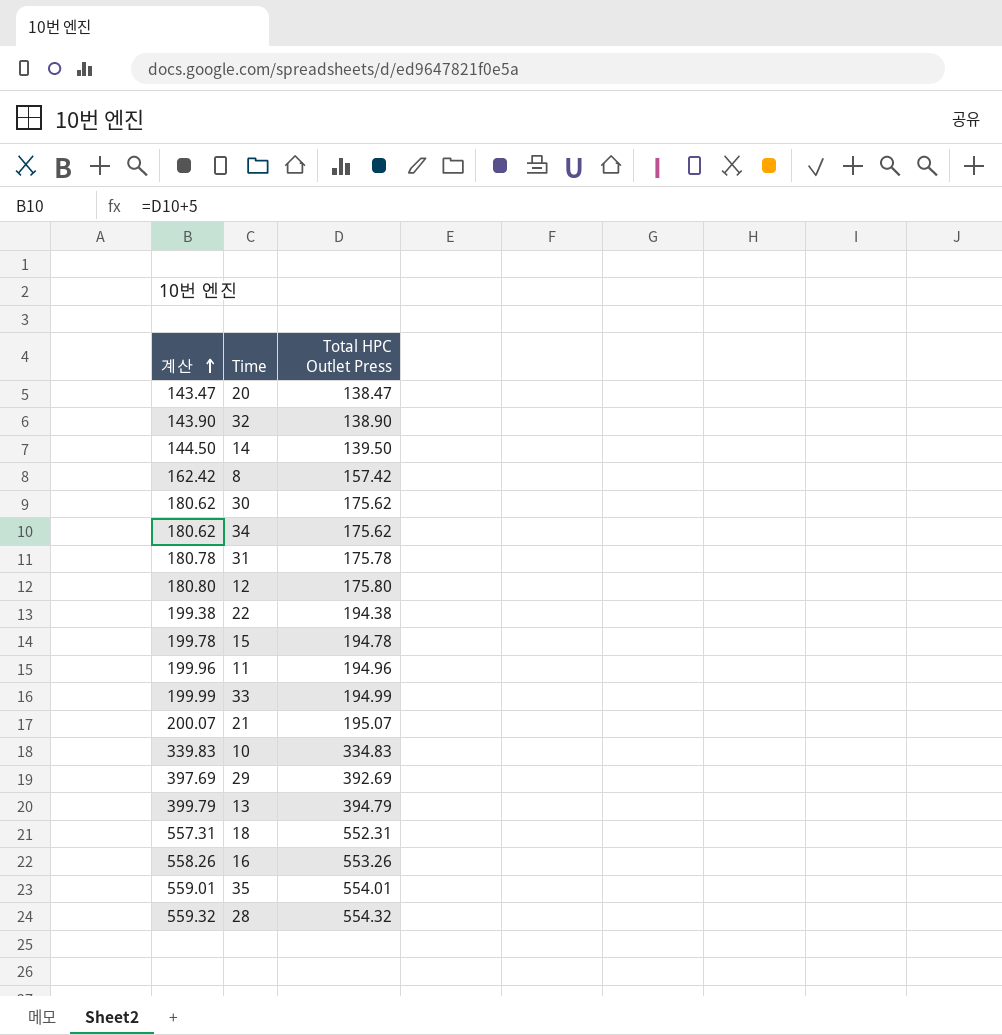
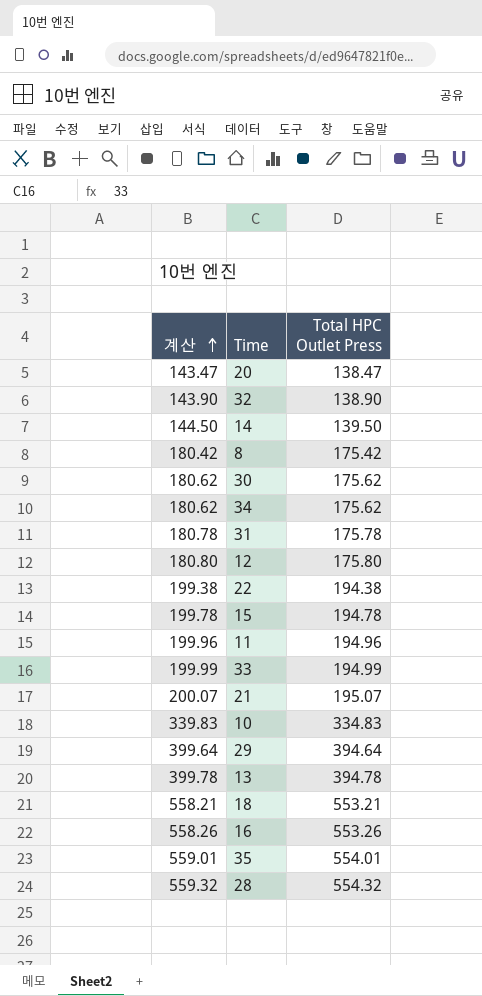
8 | 계산: 162.42 -> 180.42
8 | Total HPC Outlet Press: 157.42 -> 175.42
29 | 계산: 397.69 -> 399.64
29 | Total HPC Outlet Press: 392.69 -> 394.64
13 | 계산: 399.79 -> 399.78
13 | Total HPC Outlet Press: 394.79 -> 394.78
18 | 계산: 557.31 -> 558.21
18 | Total HPC Outlet Press: 552.31 -> 553.21

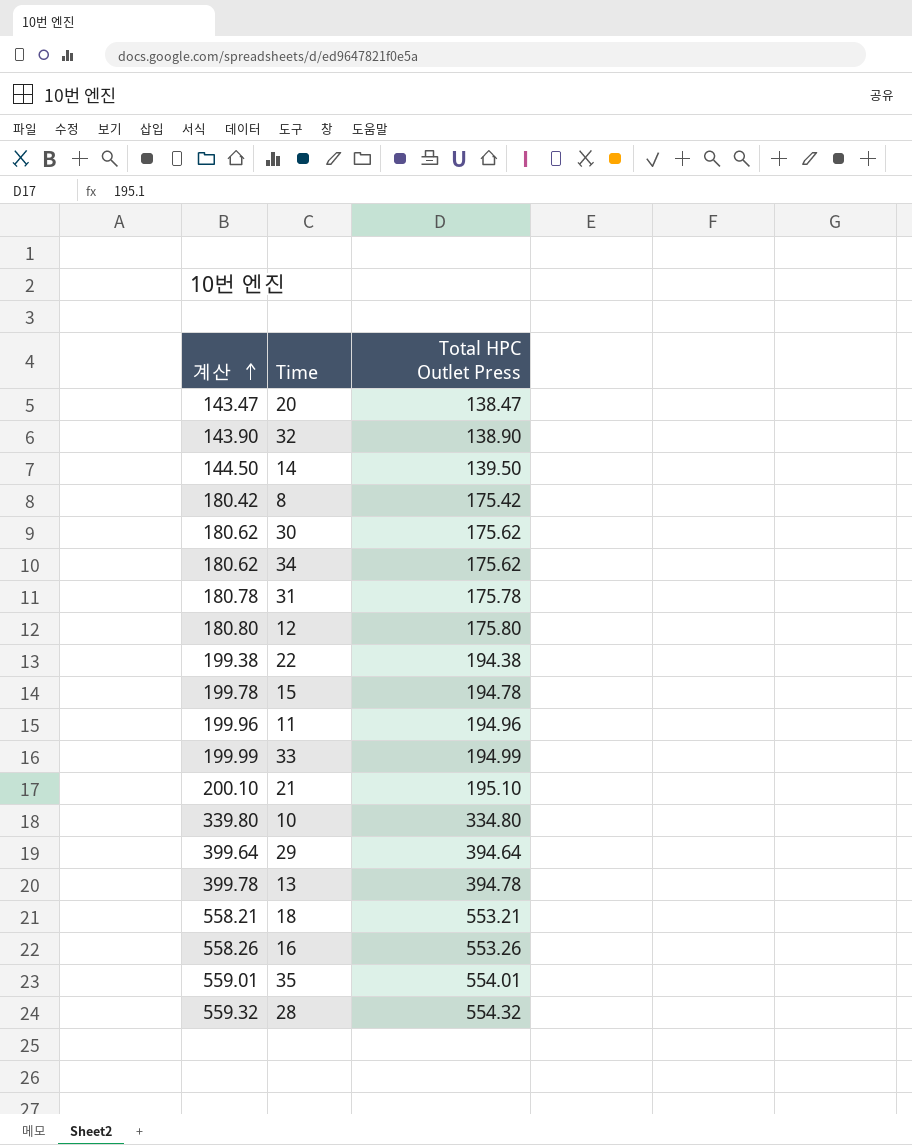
21 | 계산: 200.07 -> 200.10
21 | Total HPC Outlet Press: 195.07 -> 195.10
10 | 계산: 339.83 -> 339.80
10 | Total HPC Outlet Press: 334.83 -> 334.80

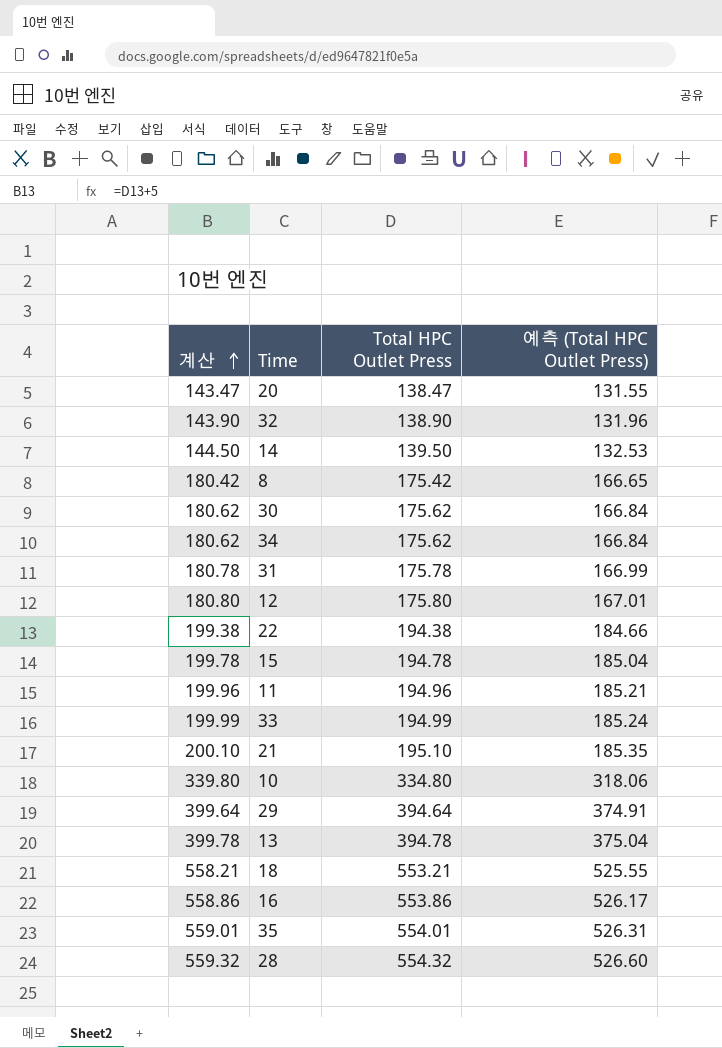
column 예측 (Total HPC Outlet Press) | formula: none -> [Total HPC Outlet Press] * 0.95
16 | 계산: 558.26 -> 558.86
16 | Total HPC Outlet Press: 553.26 -> 553.86

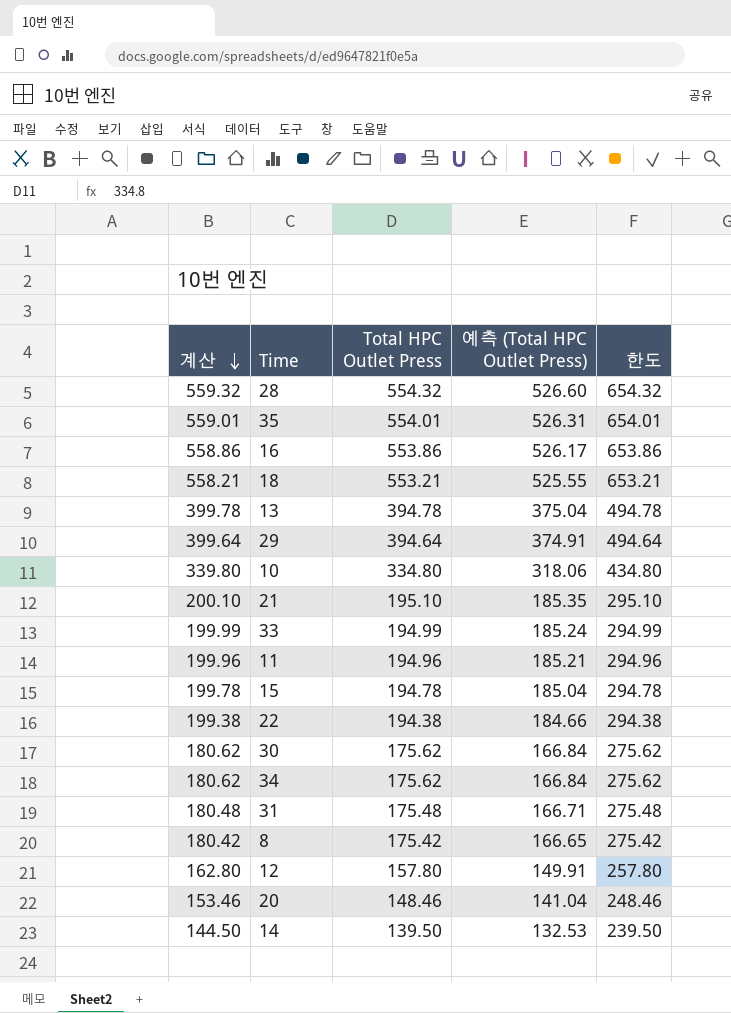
row order: 계산 ascending -> 계산 descending
column 한도 | formula: none -> [Total HPC Outlet Press] + 100
row 32: 143.90 | 138.90 | 131.96 -> none
31 | 계산: 180.78 -> 180.48
31 | Total HPC Outlet Press: 175.78 -> 175.48
31 | 예측 (Total HPC Outlet Press): 166.99 -> 166.71
12 | 계산: 180.80 -> 162.80
12 | Total HPC Outlet Press: 175.80 -> 157.80
12 | 예측 (Total HPC Outlet Press): 167.01 -> 149.91
20 | 계산: 143.47 -> 153.46
20 | Total HPC Outlet Press: 138.47 -> 148.46
20 | 예측 (Total HPC Outlet Press): 131.55 -> 141.04

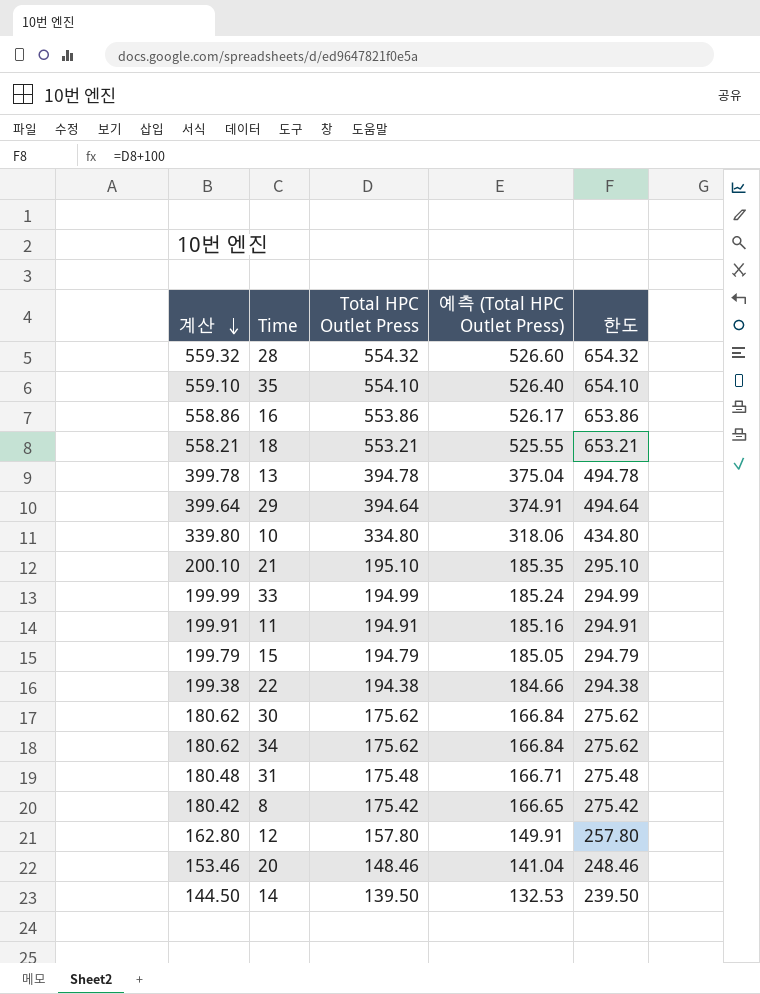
35 | 계산: 559.01 -> 559.10
35 | Total HPC Outlet Press: 554.01 -> 554.10
35 | 예측 (Total HPC Outlet Press): 526.31 -> 526.40
35 | 한도: 654.01 -> 654.10
11 | 계산: 199.96 -> 199.91
11 | Total HPC Outlet Press: 194.96 -> 194.91
11 | 예측 (Total HPC Outlet Press): 185.21 -> 185.16
11 | 한도: 294.96 -> 294.91
15 | 계산: 199.78 -> 199.79
15 | Total HPC Outlet Press: 194.78 -> 194.79
15 | 예측 (Total HPC Outlet Press): 185.04 -> 185.05
15 | 한도: 294.78 -> 294.79

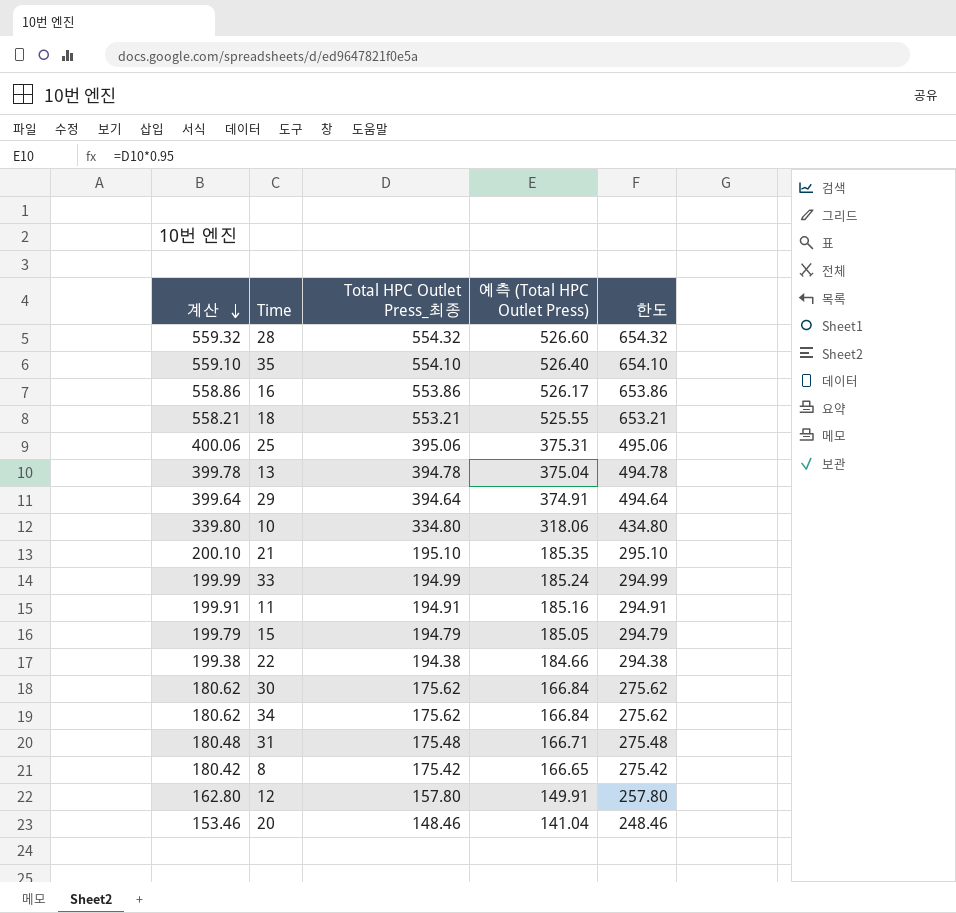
column name: Total HPC Outlet Press -> Total HPC Outlet Press_최종
row 14: 144.50 | 139.50 | 132.53 | 239.50 -> none
row 25: none -> 400.06 | 395.06 | 375.31 | 495.06

